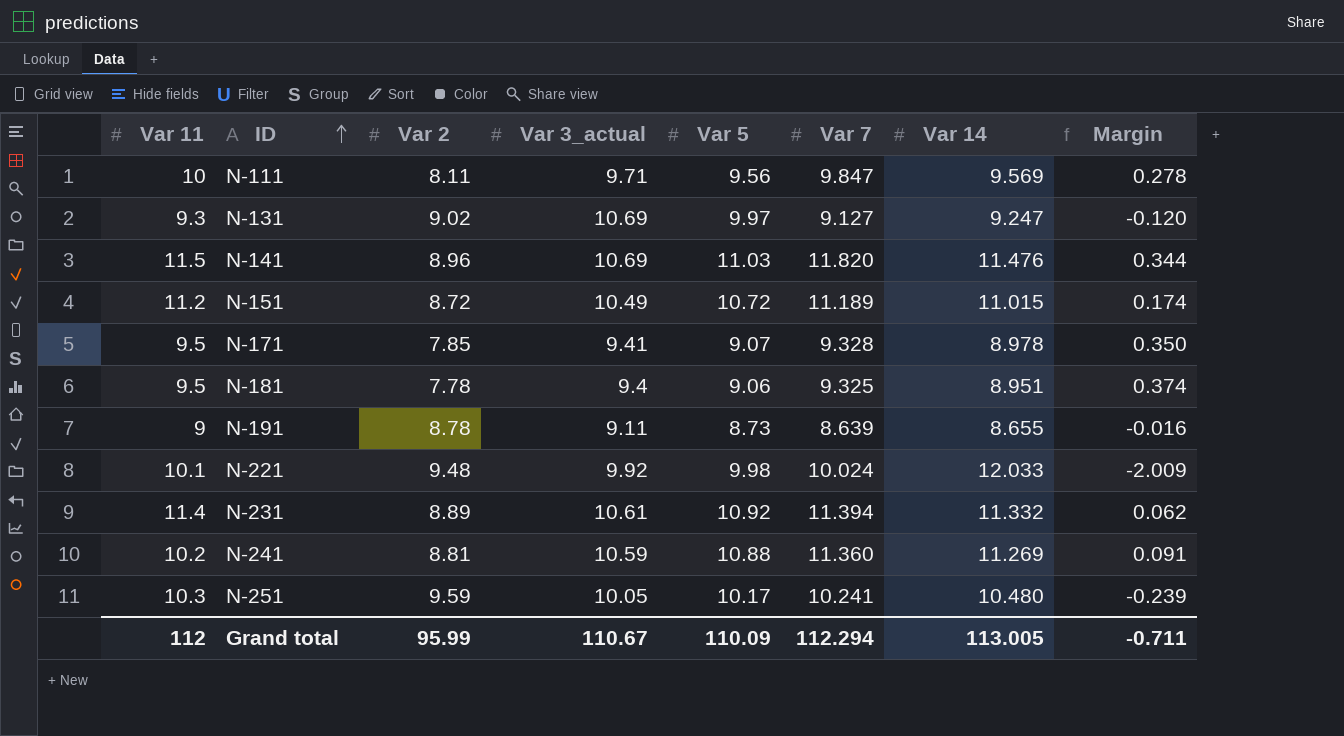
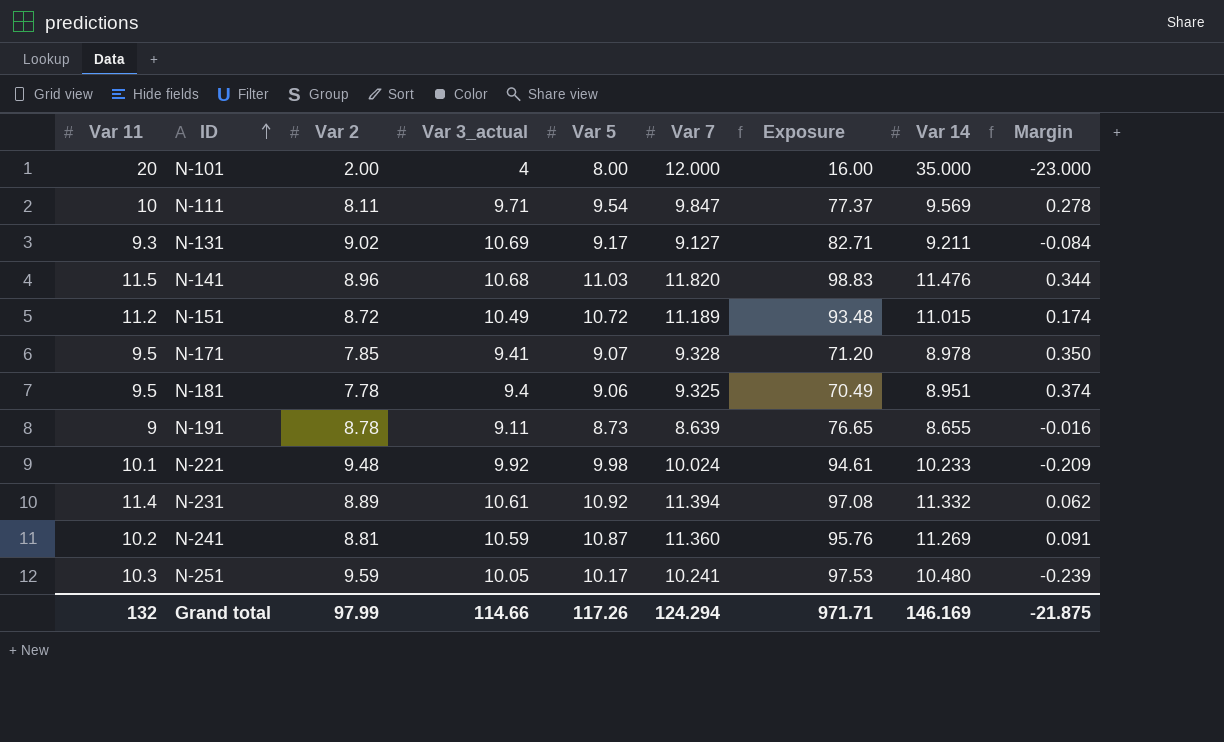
column Exposure | formula: none -> [Var 2] * [Var 5]
row N-101: none -> 20 | 2.00 | 4 | 8.00 | 12.000 | 16.00 | 35.000 | -23.000
N-111 | Var 5: 9.56 -> 9.54
N-131 | Var 5: 9.97 -> 9.17
N-131 | Var 14: 9.247 -> 9.211
N-131 | Margin: -0.120 -> -0.084
N-141 | Var 3_actual: 10.69 -> 10.68
N-221 | Var 14: 12.033 -> 10.233
N-221 | Margin: -2.009 -> -0.209
N-241 | Var 5: 10.88 -> 10.87
Grand total | Var 11: 112 -> 132
Grand total | Var 2: 95.99 -> 97.99
Grand total | Var 3_actual: 110.67 -> 114.66
Grand total | Var 5: 110.09 -> 117.26
Grand total | Var 7: 112.294 -> 124.294
Grand total | Var 14: 113.005 -> 146.169
Grand total | Margin: -0.711 -> -21.875

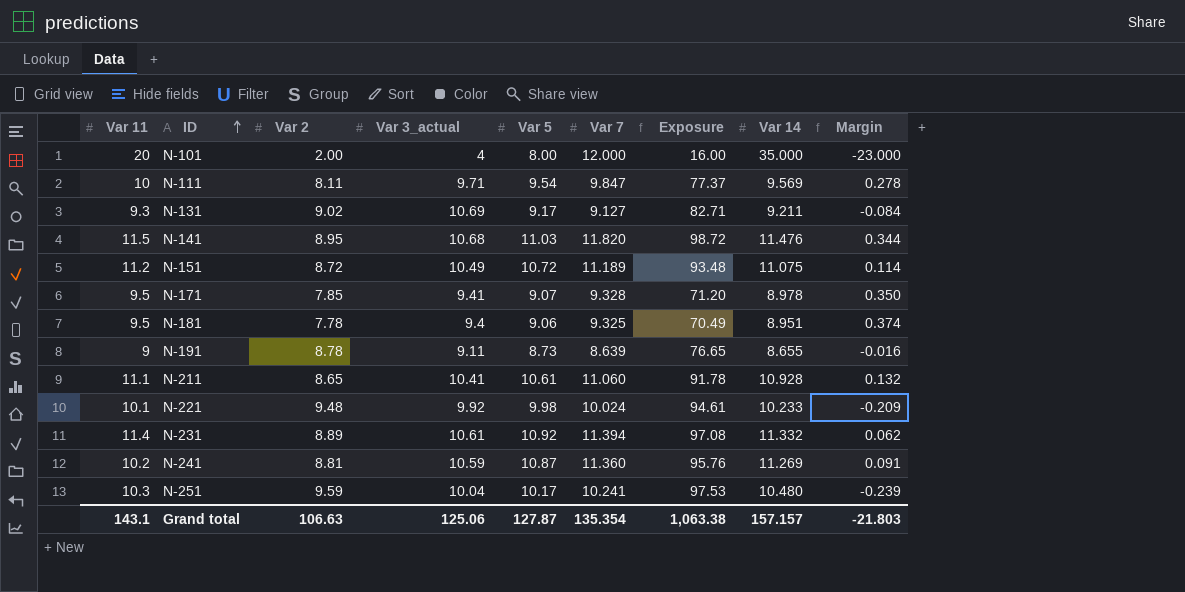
N-141 | Var 2: 8.96 -> 8.95
N-141 | Exposure: 98.83 -> 98.72
N-151 | Var 14: 11.015 -> 11.075
N-151 | Margin: 0.174 -> 0.114
row N-211: none -> 11.1 | 8.65 | 10.41 | 10.61 | 11.060 | 91.78 | 10.928 | 0.132
N-251 | Var 3_actual: 10.05 -> 10.04
Grand total | Var 11: 132 -> 143.1
Grand total | Var 2: 97.99 -> 106.63
Grand total | Var 3_actual: 114.66 -> 125.06
Grand total | Var 5: 117.26 -> 127.87
Grand total | Var 7: 124.294 -> 135.354
Grand total | Exposure: 971.71 -> 1,063.38
Grand total | Var 14: 146.169 -> 157.157
Grand total | Margin: -21.875 -> -21.803

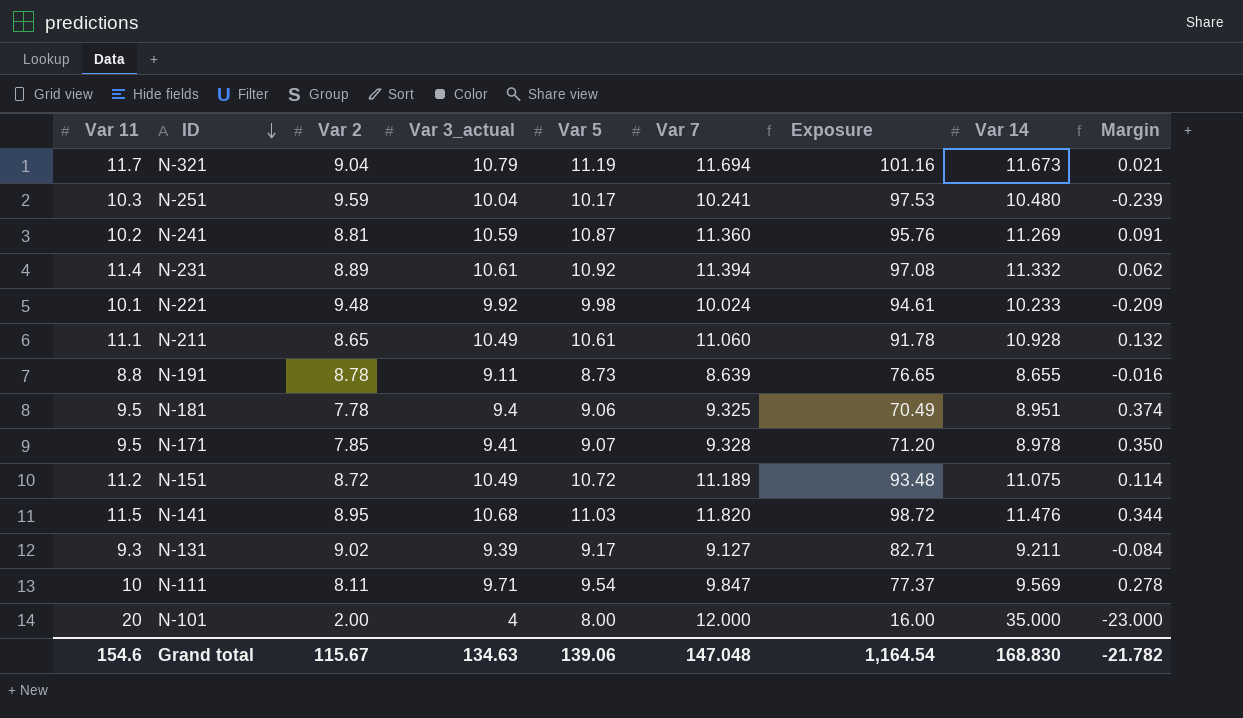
row order: ID ascending -> ID descending
row N-321: none -> 11.7 | 9.04 | 10.79 | 11.19 | 11.694 | 101.16 | 11.673 | 0.021
N-211 | Var 3_actual: 10.41 -> 10.49
N-191 | Var 11: 9 -> 8.8
N-131 | Var 3_actual: 10.69 -> 9.39
Grand total | Var 11: 143.1 -> 154.6
Grand total | Var 2: 106.63 -> 115.67
Grand total | Var 3_actual: 125.06 -> 134.63
Grand total | Var 5: 127.87 -> 139.06
Grand total | Var 7: 135.354 -> 147.048
Grand total | Exposure: 1,063.38 -> 1,164.54
Grand total | Var 14: 157.157 -> 168.830
Grand total | Margin: -21.803 -> -21.782

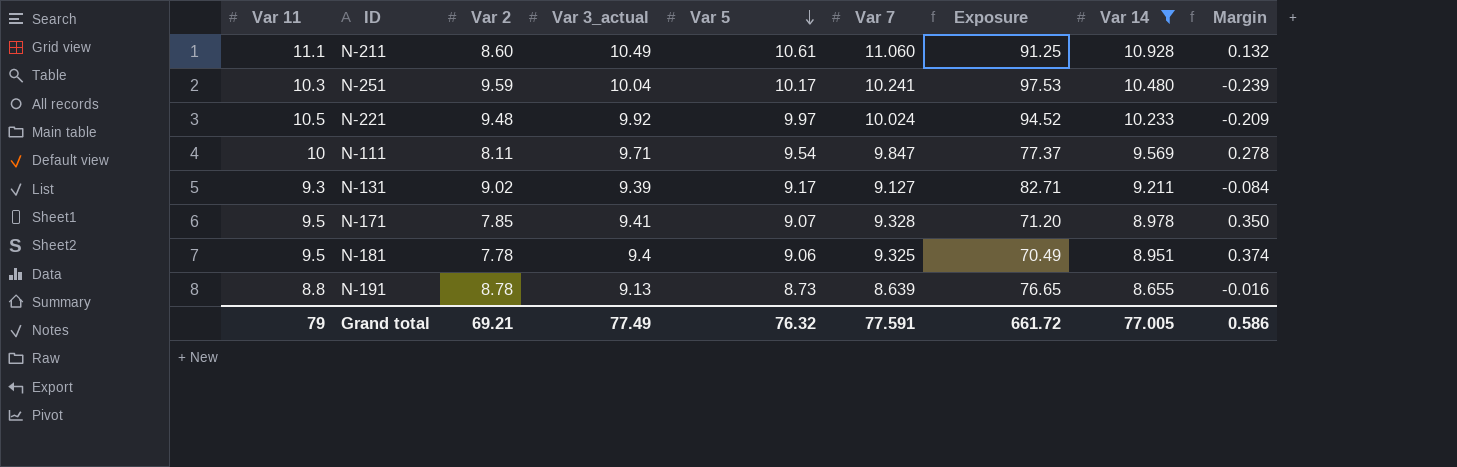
filter: none -> Var 14 <= 10.928
row order: ID descending -> Var 5 descending
N-211 | Var 2: 8.65 -> 8.60
N-211 | Exposure: 91.78 -> 91.25
N-221 | Var 11: 10.1 -> 10.5
N-221 | Var 5: 9.98 -> 9.97
N-221 | Exposure: 94.61 -> 94.52
N-191 | Var 3_actual: 9.11 -> 9.13
Grand total | Var 11: 154.6 -> 79
Grand total | Var 2: 115.67 -> 69.21
Grand total | Var 3_actual: 134.63 -> 77.49
Grand total | Var 5: 139.06 -> 76.32
Grand total | Var 7: 147.048 -> 77.591
Grand total | Exposure: 1,164.54 -> 661.72
Grand total | Var 14: 168.830 -> 77.005
Grand total | Margin: -21.782 -> 0.586

